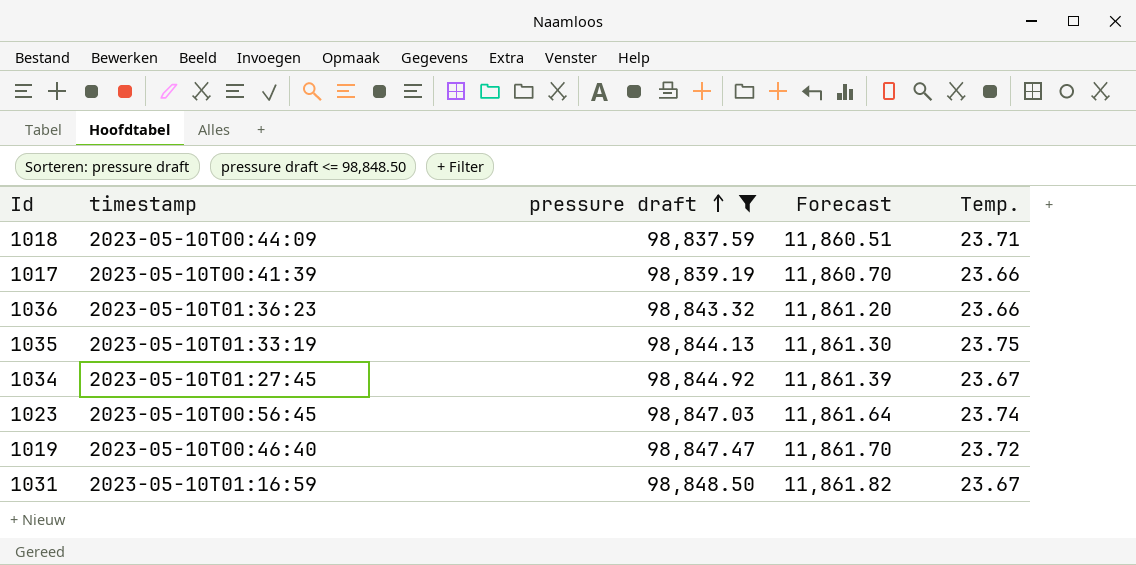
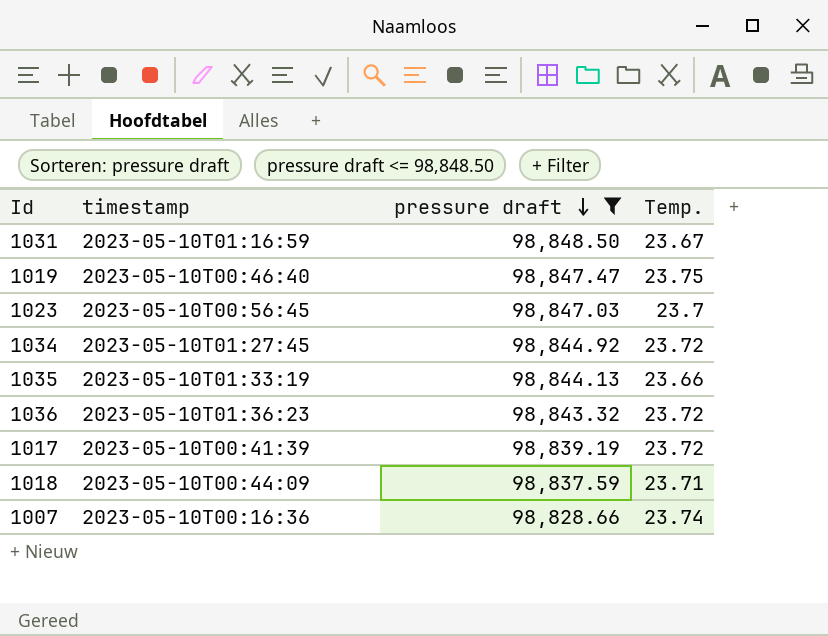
row order: pressure draft ascending -> pressure draft descending
column Forecast | formula: [pressure draft] * 0.12 -> none
1019 | Temp.: 23.72 -> 23.75
1023 | Temp.: 23.74 -> 23.7
1034 | Temp.: 23.67 -> 23.72
1035 | Temp.: 23.75 -> 23.66
1036 | Temp.: 23.66 -> 23.72
1017 | Temp.: 23.66 -> 23.72
row 1007: none -> 2023-05-10T00:16:36 | 98,828.66 | 23.74

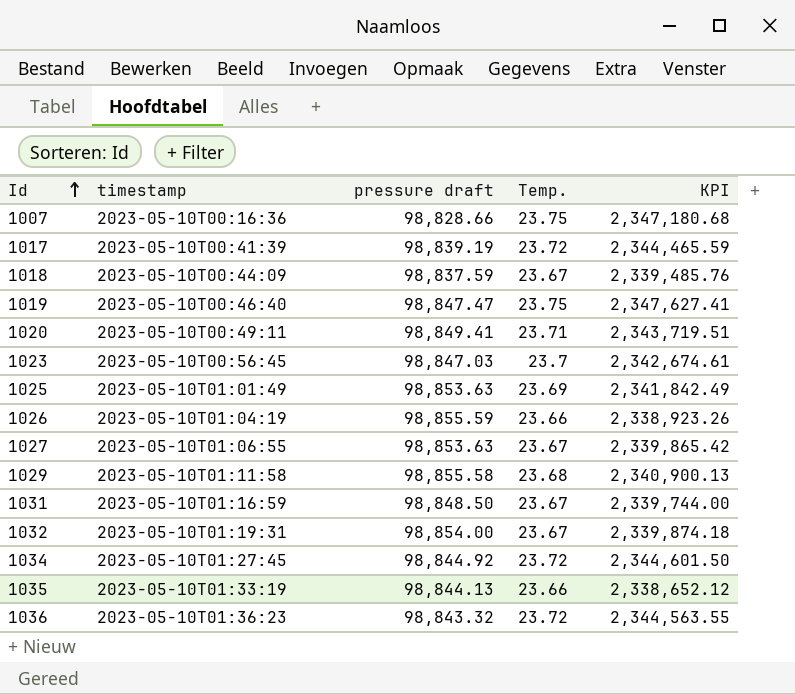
filter: pressure draft <= 98,848.50 -> none
row order: pressure draft descending -> Id ascending
column KPI | formula: none -> [pressure draft] * [Temp.]
1007 | Temp.: 23.74 -> 23.75
1018 | Temp.: 23.71 -> 23.67

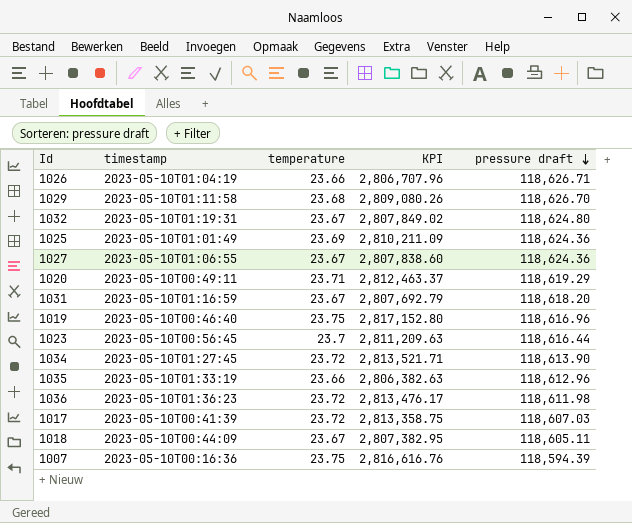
row order: Id ascending -> pressure draft descending
column name: Temp. -> temperature
column pressure draft | position: 3 -> 5
1026 | KPI: 2,338,923.26 -> 2,806,707.96
1026 | pressure draft: 98,855.59 -> 118,626.71
1029 | KPI: 2,340,900.13 -> 2,809,080.26
1029 | pressure draft: 98,855.58 -> 118,626.70
1032 | KPI: 2,339,874.18 -> 2,807,849.02
1032 | pressure draft: 98,854.00 -> 118,624.80
1025 | KPI: 2,341,842.49 -> 2,810,211.09
1025 | pressure draft: 98,853.63 -> 118,624.36
1027 | KPI: 2,339,865.42 -> 2,807,838.60
1027 | pressure draft: 98,853.63 -> 118,624.36
1020 | KPI: 2,343,719.51 -> 2,812,463.37
1020 | pressure draft: 98,849.41 -> 118,619.29
1031 | KPI: 2,339,744.00 -> 2,807,692.79
1031 | pressure draft: 98,848.50 -> 118,618.20
1019 | KPI: 2,347,627.41 -> 2,817,152.80
1019 | pressure draft: 98,847.47 -> 118,616.96
1023 | KPI: 2,342,674.61 -> 2,811,209.63
1023 | pressure draft: 98,847.03 -> 118,616.44
1034 | KPI: 2,344,601.50 -> 2,813,521.71
1034 | pressure draft: 98,844.92 -> 118,613.90
1035 | KPI: 2,338,652.12 -> 2,806,382.63
1035 | pressure draft: 98,844.13 -> 118,612.96
1036 | KPI: 2,344,563.55 -> 2,813,476.17
1036 | pressure draft: 98,843.32 -> 118,611.98
1017 | KPI: 2,344,465.59 -> 2,813,358.75
1017 | pressure draft: 98,839.19 -> 118,607.03
1018 | KPI: 2,339,485.76 -> 2,807,382.95
1018 | pressure draft: 98,837.59 -> 118,605.11
1007 | KPI: 2,347,180.68 -> 2,816,616.76
1007 | pressure draft: 98,828.66 -> 118,594.39

